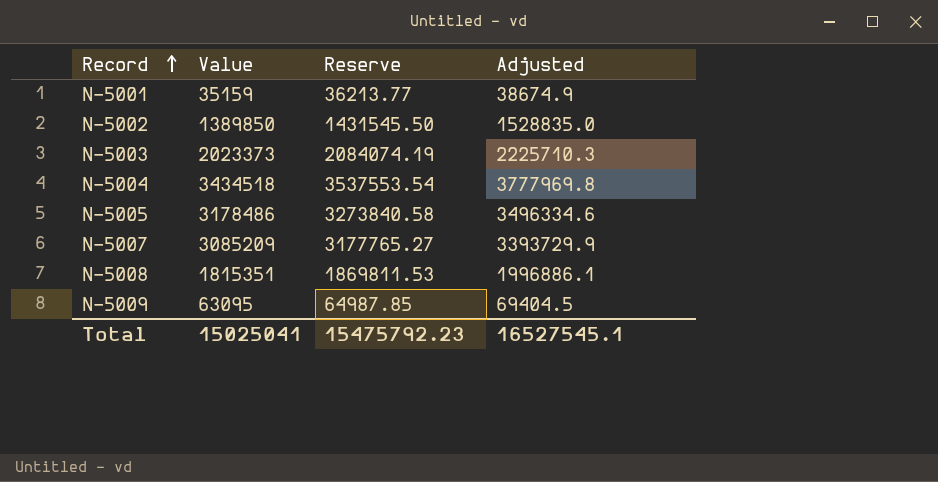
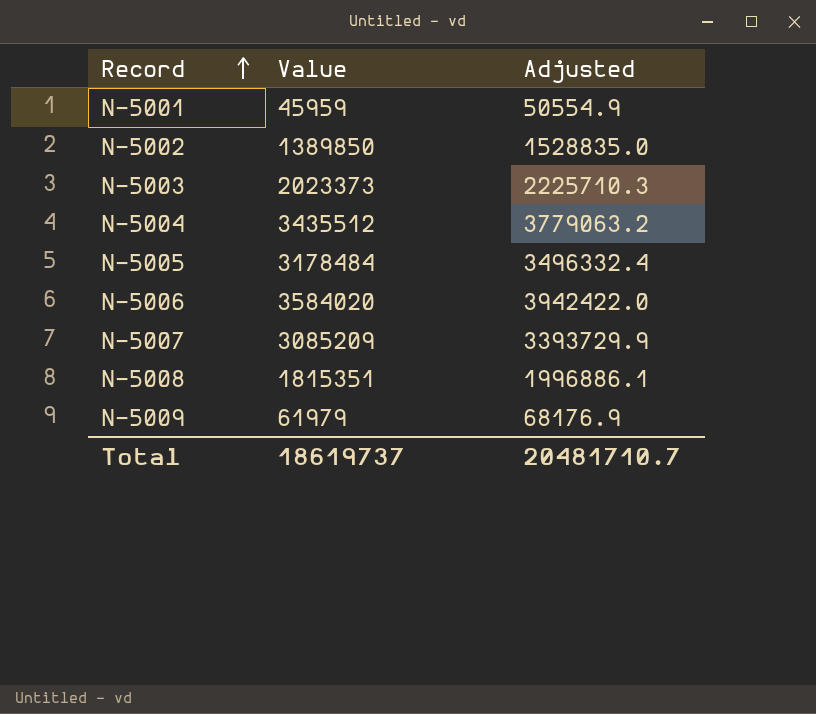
column Reserve | formula: [Value] * 1.03 -> none
N-5001 | Value: 35159 -> 45959
N-5001 | Adjusted: 38674.9 -> 50554.9
N-5004 | Value: 3434518 -> 3435512
N-5004 | Adjusted: 3777969.8 -> 3779063.2
N-5005 | Value: 3178486 -> 3178484
N-5005 | Adjusted: 3496334.6 -> 3496332.4
row N-5006: none -> 3584020 | 3942422.0
N-5009 | Value: 63095 -> 61979
N-5009 | Adjusted: 69404.5 -> 68176.9
Total | Value: 15025041 -> 18619737
Total | Adjusted: 16527545.1 -> 20481710.7

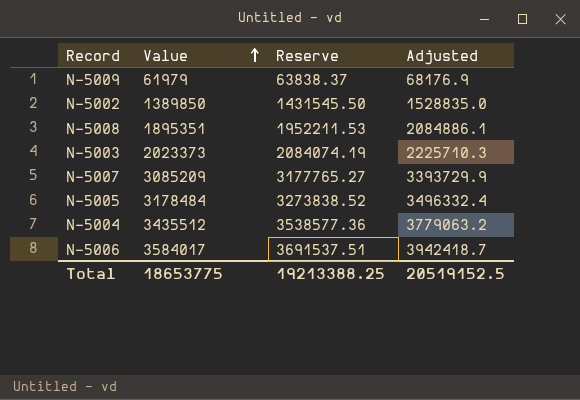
row order: Record ascending -> Value ascending
column Reserve | formula: none -> [Value] * 1.03
row N-5001: 45959 | 50554.9 -> none
N-5008 | Value: 1815351 -> 1895351
N-5008 | Adjusted: 1996886.1 -> 2084886.1
N-5006 | Value: 3584020 -> 3584017
N-5006 | Adjusted: 3942422.0 -> 3942418.7
Total | Value: 18619737 -> 18653775
Total | Adjusted: 20481710.7 -> 20519152.5

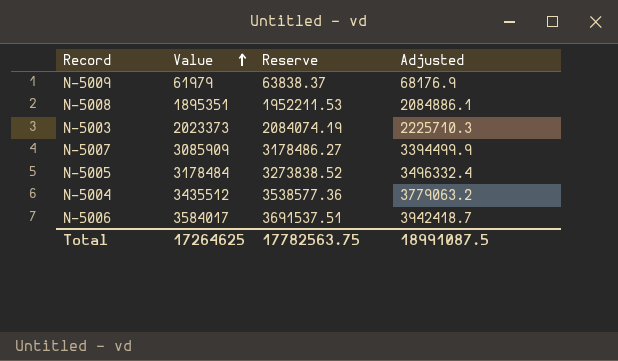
row N-5002: 1389850 | 1431545.50 | 1528835.0 -> none
N-5007 | Value: 3085209 -> 3085909
N-5007 | Reserve: 3177765.27 -> 3178486.27
N-5007 | Adjusted: 3393729.9 -> 3394499.9
Total | Value: 18653775 -> 17264625
Total | Reserve: 19213388.25 -> 17782563.75
Total | Adjusted: 20519152.5 -> 18991087.5

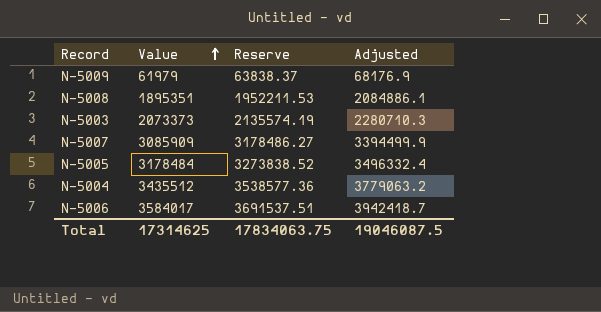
N-5003 | Value: 2023373 -> 2073373
N-5003 | Reserve: 2084074.19 -> 2135574.19
N-5003 | Adjusted: 2225710.3 -> 2280710.3
Total | Value: 17264625 -> 17314625
Total | Reserve: 17782563.75 -> 17834063.75
Total | Adjusted: 18991087.5 -> 19046087.5

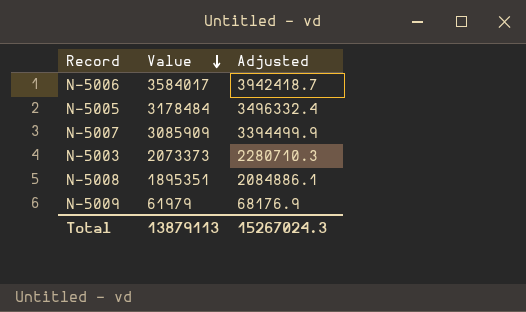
row order: Value ascending -> Value descending
column Reserve | formula: [Value] * 1.03 -> none
row N-5004: 3435512 | 3538577.36 | 3779063.2 -> none
Total | Value: 17314625 -> 13879113
Total | Adjusted: 19046087.5 -> 15267024.3

